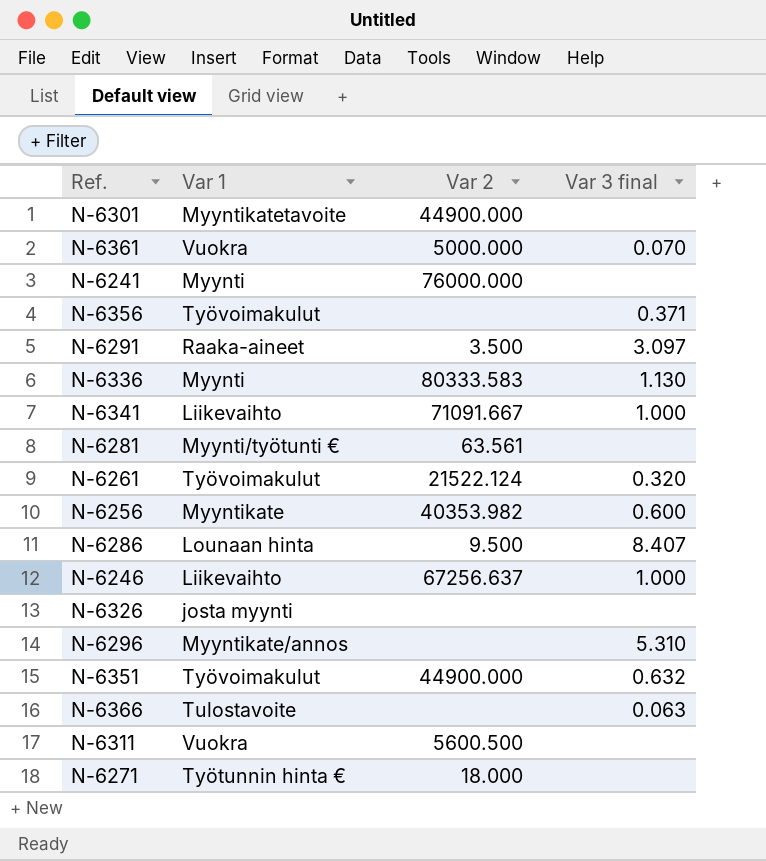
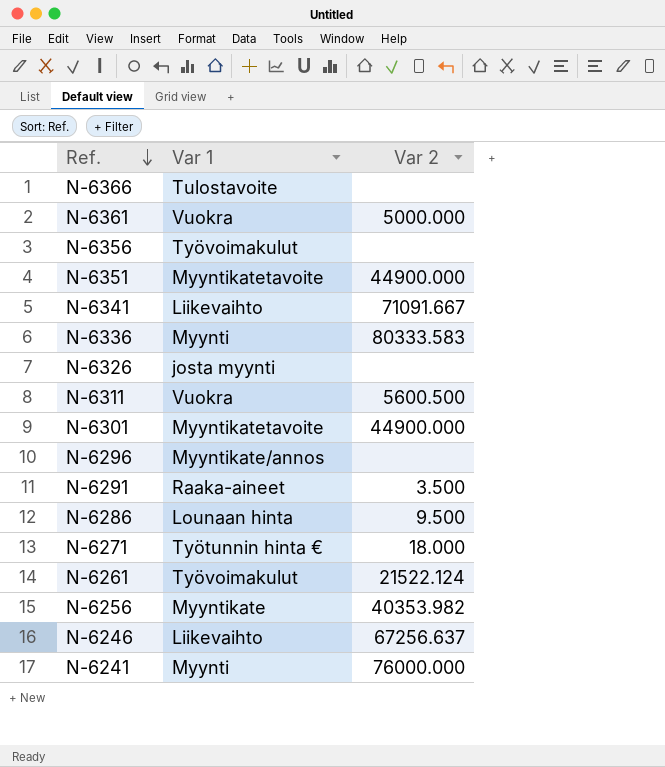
row order: none -> Ref. descending
column Var 3 final | position: 4 -> none
row N-6281: Myynti/työtunti € | 63.561 | none -> none
N-6351 | Var 1: Työvoimakulut -> Myyntikatetavoite

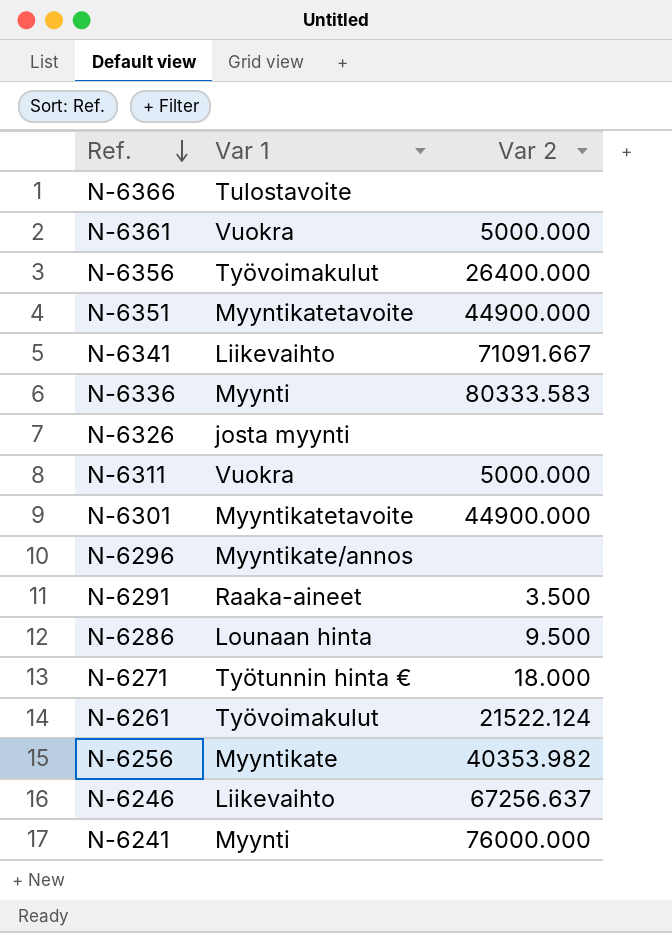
N-6356 | Var 2: none -> 26400.000
N-6311 | Var 2: 5600.500 -> 5000.000

